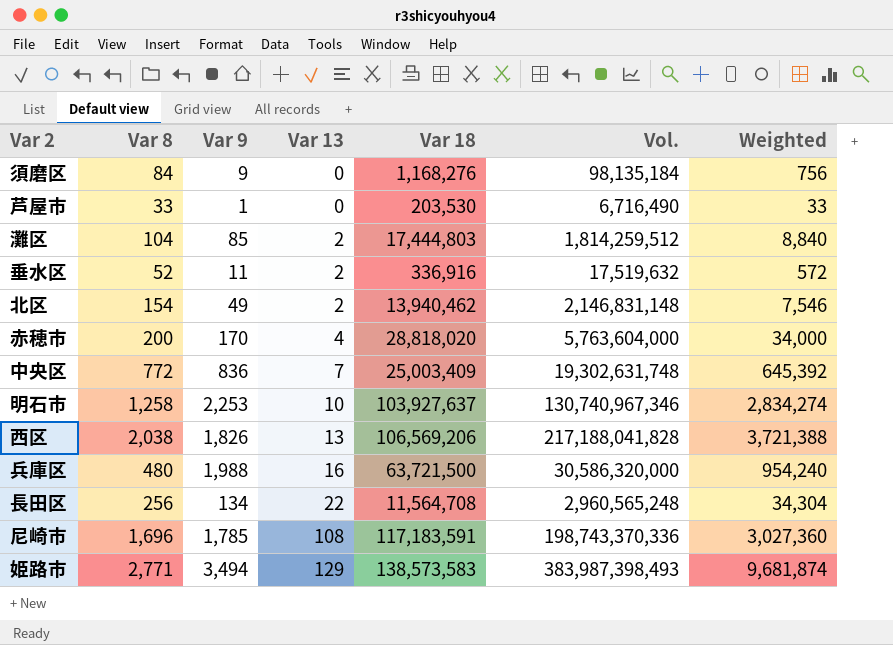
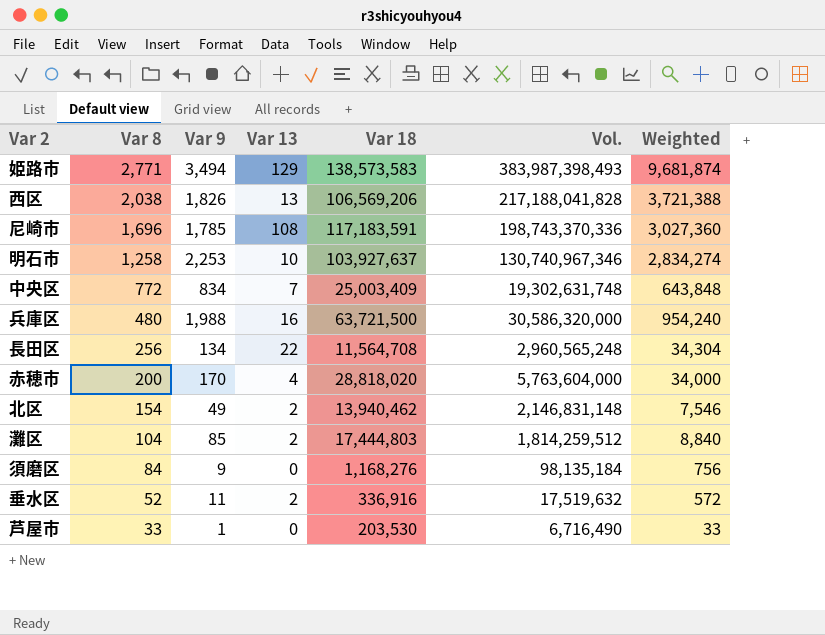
row order: Var 13 ascending -> Var 8 descending
中央区 | Var 9: 836 -> 834
中央区 | Weighted: 645,392 -> 643,848

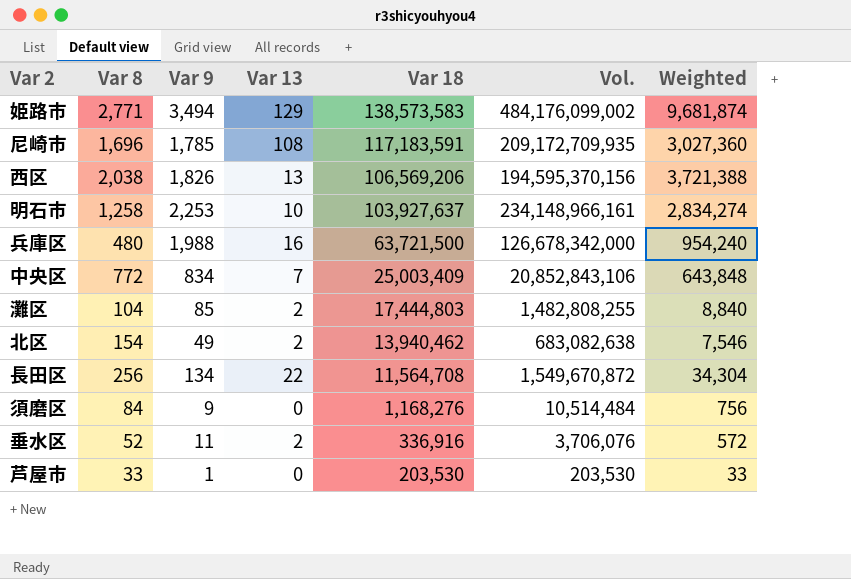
row order: Var 8 descending -> Var 18 descending
column Vol. | formula: [Var 8] * [Var 18] -> [Var 9] * [Var 18]
row 赤穂市: 200 | 170 | 4 | 28,818,020 | 5,763,604,000 | 34,000 -> none

